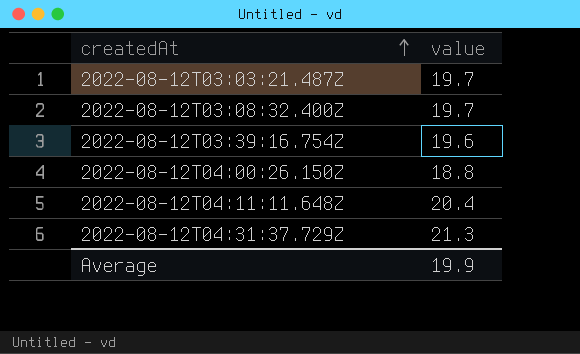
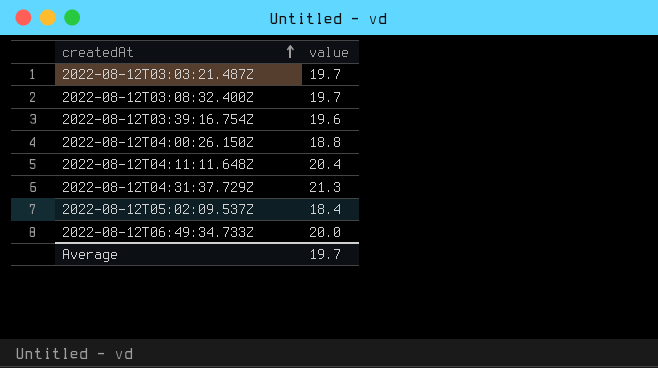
row 2022-08-12T05:02:09.537Z: none -> 18.4
row 2022-08-12T06:49:34.733Z: none -> 20.0
Average | value: 19.9 -> 19.7

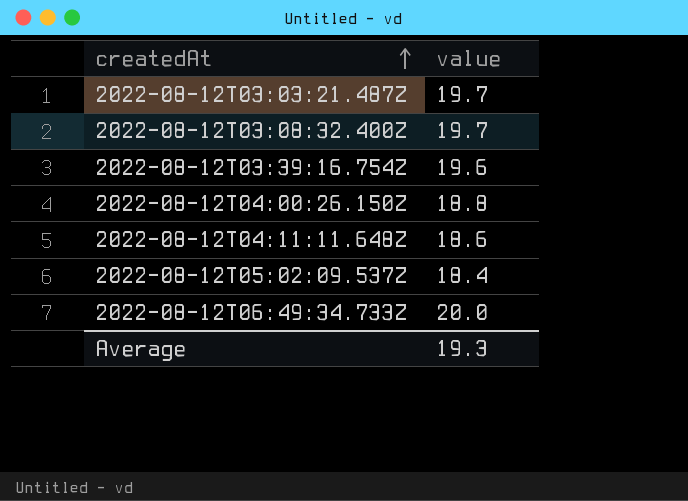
row 2022-08-12T04:31:37.729Z: 21.3 -> none
2022-08-12T04:11:11.648Z | value: 20.4 -> 18.6
Average | value: 19.7 -> 19.3

